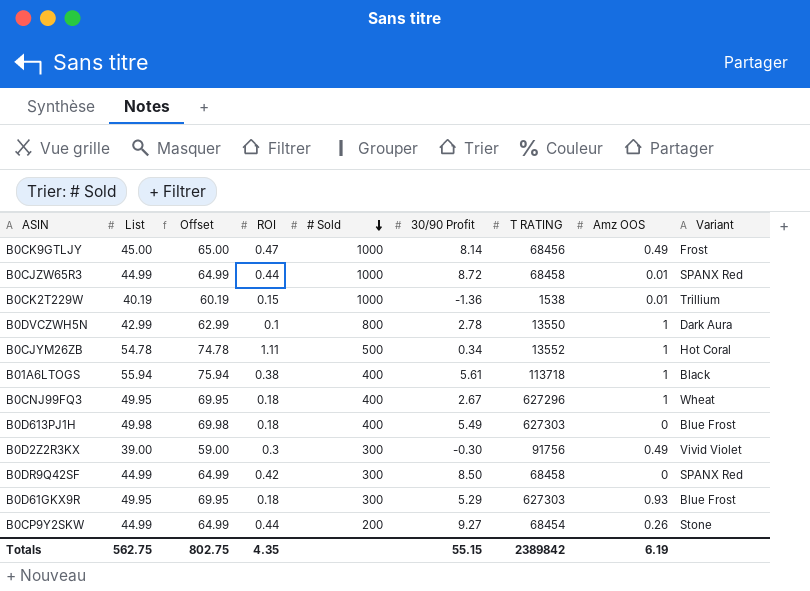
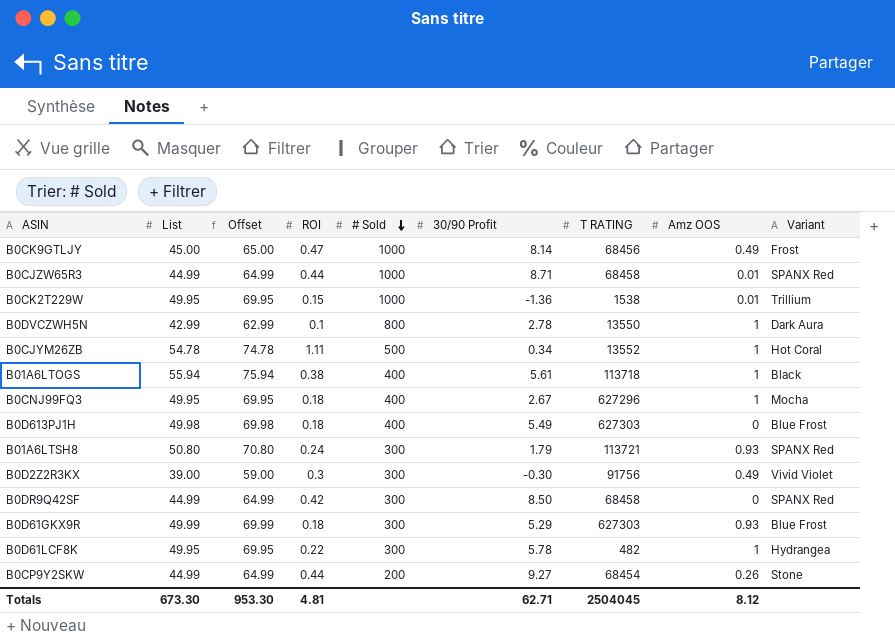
B0CJZW65R3 | 30/90 Profit: 8.72 -> 8.71
B0CK2T229W | List: 40.19 -> 49.95
B0CK2T229W | Offset: 60.19 -> 69.95
B0CNJ99FQ3 | Variant: Wheat -> Mocha
row B01A6LTSH8: none -> 50.80 | 70.80 | 0.24 | 300 | 1.79 | 113721 | 0.93 | SPANX Red
B0D61GKX9R | List: 49.95 -> 49.99
B0D61GKX9R | Offset: 69.95 -> 69.99
row B0D61LCF8K: none -> 49.95 | 69.95 | 0.22 | 300 | 5.78 | 482 | 1 | Hydrangea
Totals | List: 562.75 -> 673.30
Totals | Offset: 802.75 -> 953.30
Totals | ROI: 4.35 -> 4.81
Totals | 30/90 Profit: 55.15 -> 62.71
Totals | T RATING: 2389842 -> 2504045
Totals | Amz OOS: 6.19 -> 8.12

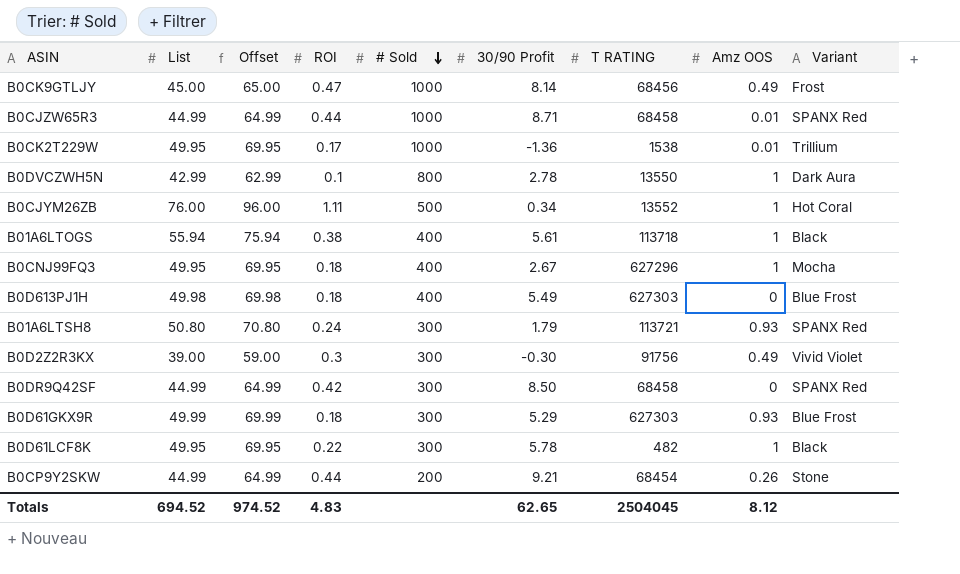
B0CK2T229W | ROI: 0.15 -> 0.17
B0CJYM26ZB | List: 54.78 -> 76.00
B0CJYM26ZB | Offset: 74.78 -> 96.00
B0D61LCF8K | Variant: Hydrangea -> Black
B0CP9Y2SKW | 30/90 Profit: 9.27 -> 9.21
Totals | List: 673.30 -> 694.52
Totals | Offset: 953.30 -> 974.52
Totals | ROI: 4.81 -> 4.83
Totals | 30/90 Profit: 62.71 -> 62.65

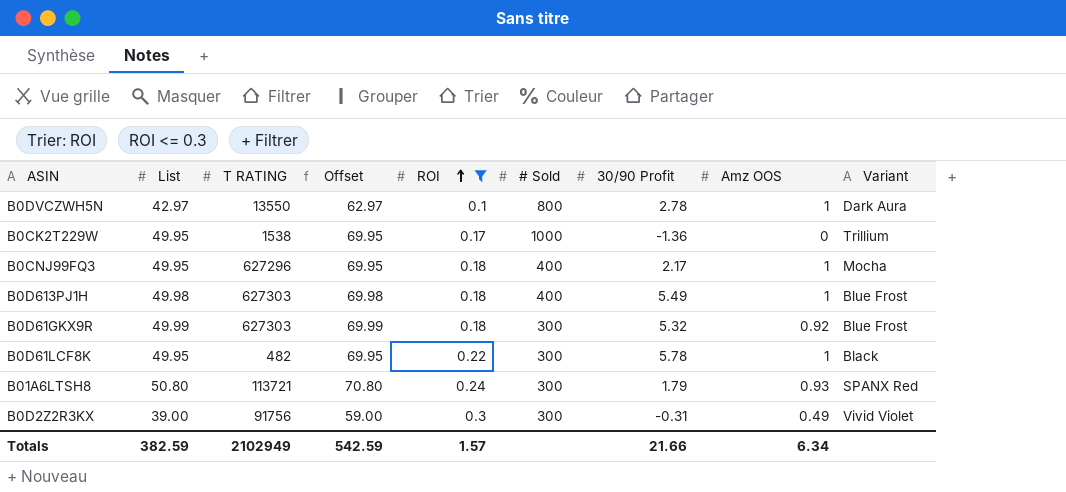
filter: none -> ROI <= 0.3
row order: # Sold descending -> ROI ascending
column T RATING | position: 7 -> 3
B0DVCZWH5N | List: 42.99 -> 42.97
B0DVCZWH5N | Offset: 62.99 -> 62.97
B0CK2T229W | Amz OOS: 0.01 -> 0
B0CNJ99FQ3 | 30/90 Profit: 2.67 -> 2.17
B0D613PJ1H | Amz OOS: 0 -> 1
B0D61GKX9R | 30/90 Profit: 5.29 -> 5.32
B0D61GKX9R | Amz OOS: 0.93 -> 0.92
B0D2Z2R3KX | 30/90 Profit: -0.30 -> -0.31
Totals | List: 694.52 -> 382.59
Totals | T RATING: 2504045 -> 2102949
Totals | Offset: 974.52 -> 542.59
Totals | ROI: 4.83 -> 1.57
Totals | 30/90 Profit: 62.65 -> 21.66
Totals | Amz OOS: 8.12 -> 6.34

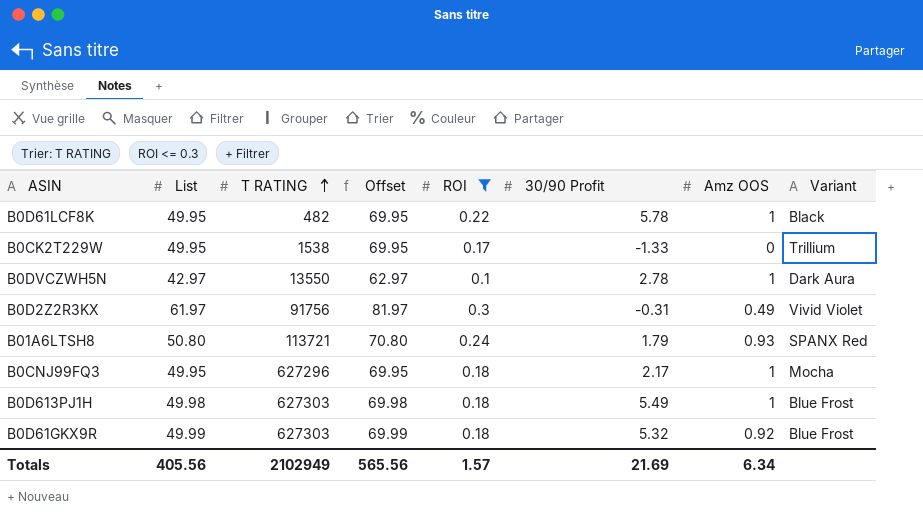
row order: ROI ascending -> T RATING ascending
column # Sold | position: 6 -> none
B0CK2T229W | 30/90 Profit: -1.36 -> -1.33
B0D2Z2R3KX | List: 39.00 -> 61.97
B0D2Z2R3KX | Offset: 59.00 -> 81.97
Totals | List: 382.59 -> 405.56
Totals | Offset: 542.59 -> 565.56
Totals | 30/90 Profit: 21.66 -> 21.69

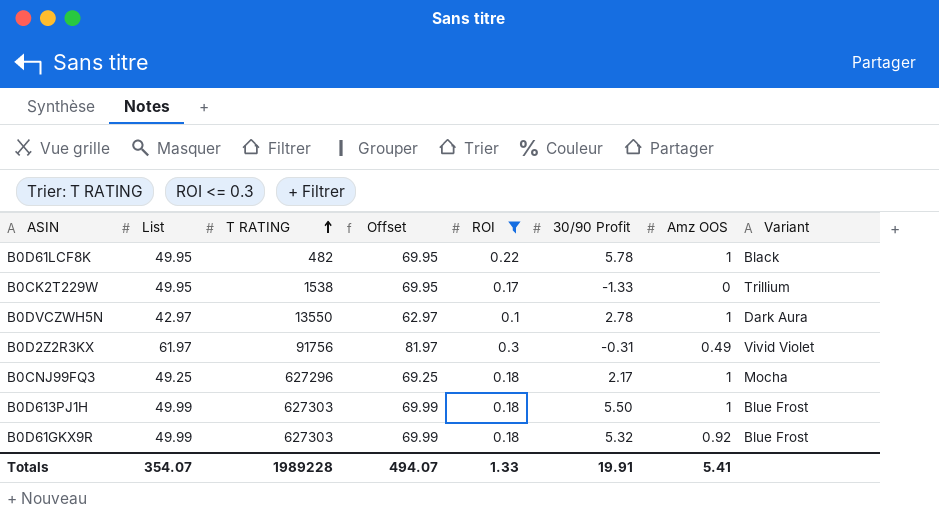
row B01A6LTSH8: 50.80 | 113721 | 70.80 | 0.24 | 1.79 | 0.93 | SPANX Red -> none
B0CNJ99FQ3 | List: 49.95 -> 49.25
B0CNJ99FQ3 | Offset: 69.95 -> 69.25
B0D613PJ1H | List: 49.98 -> 49.99
B0D613PJ1H | Offset: 69.98 -> 69.99
B0D613PJ1H | 30/90 Profit: 5.49 -> 5.50
Totals | List: 405.56 -> 354.07
Totals | T RATING: 2102949 -> 1989228
Totals | Offset: 565.56 -> 494.07
Totals | ROI: 1.57 -> 1.33
Totals | 30/90 Profit: 21.69 -> 19.91
Totals | Amz OOS: 6.34 -> 5.41

